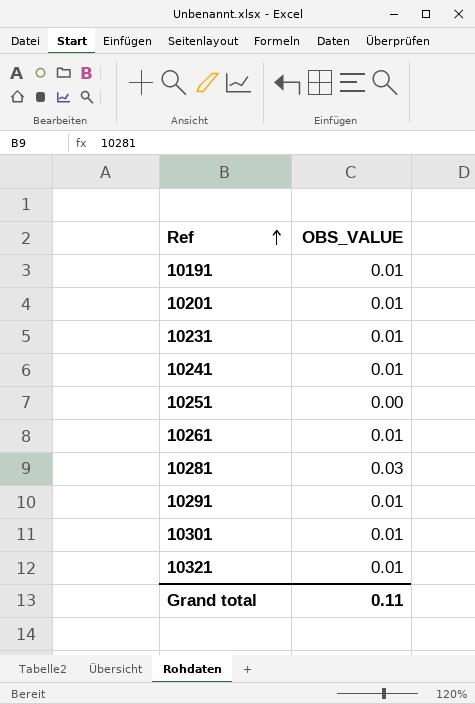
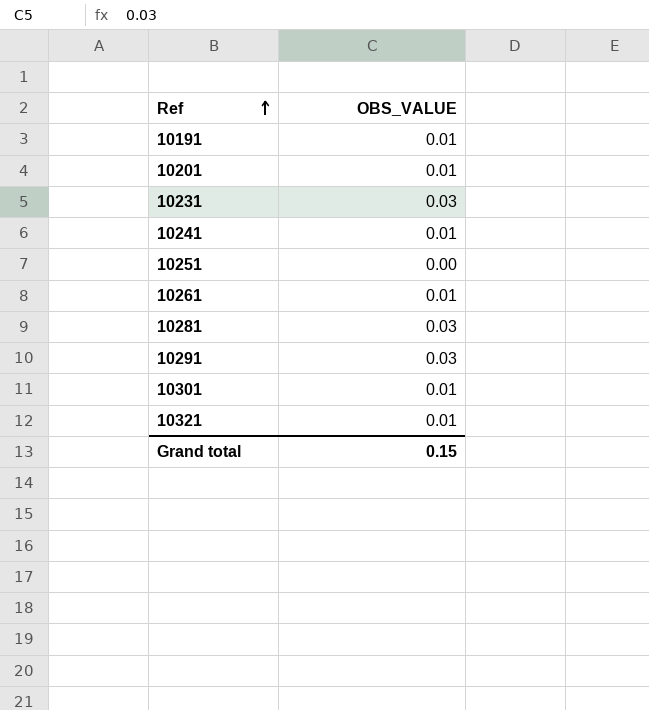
10231 | OBS_VALUE: 0.01 -> 0.03
10291 | OBS_VALUE: 0.01 -> 0.03
Grand total | OBS_VALUE: 0.11 -> 0.15

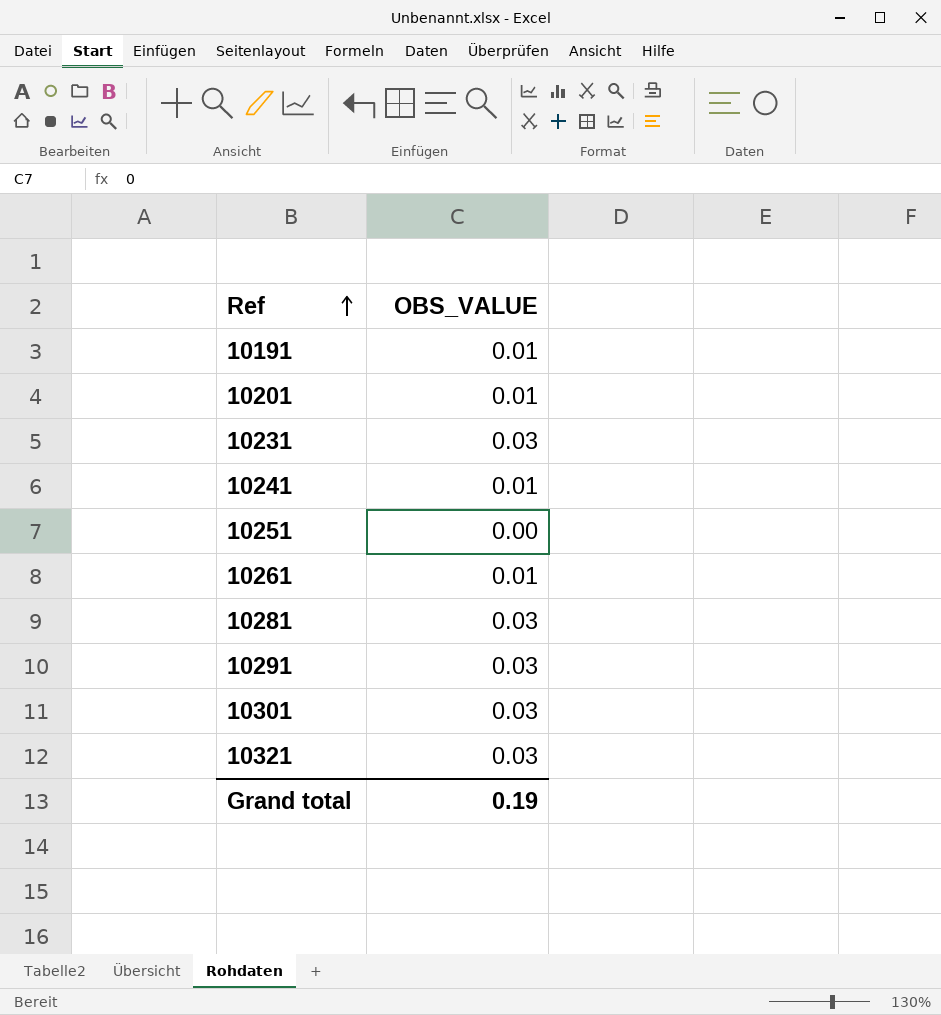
10301 | OBS_VALUE: 0.01 -> 0.03
10321 | OBS_VALUE: 0.01 -> 0.03
Grand total | OBS_VALUE: 0.15 -> 0.19

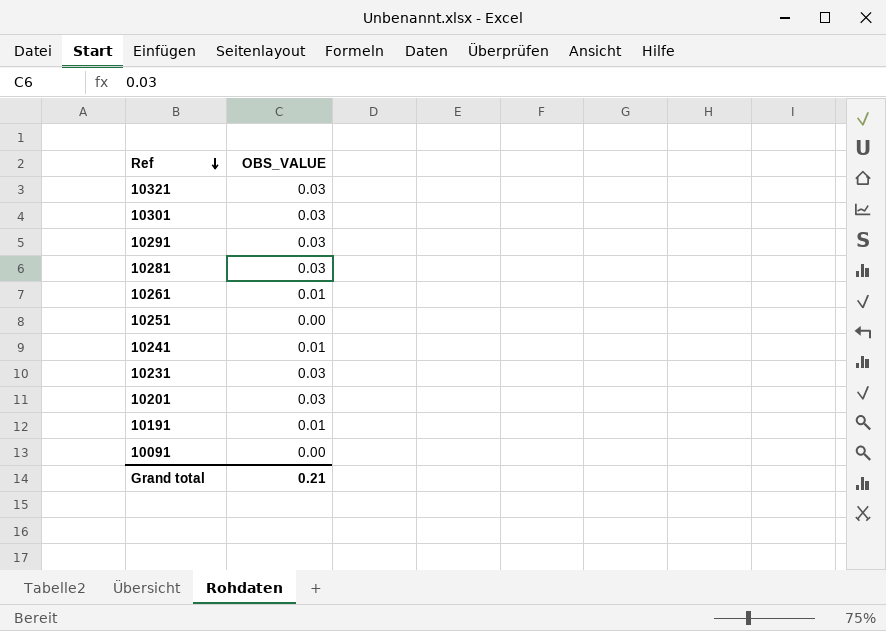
row order: Ref ascending -> Ref descending
10201 | OBS_VALUE: 0.01 -> 0.03
row 10091: none -> 0.00
Grand total | OBS_VALUE: 0.19 -> 0.21

